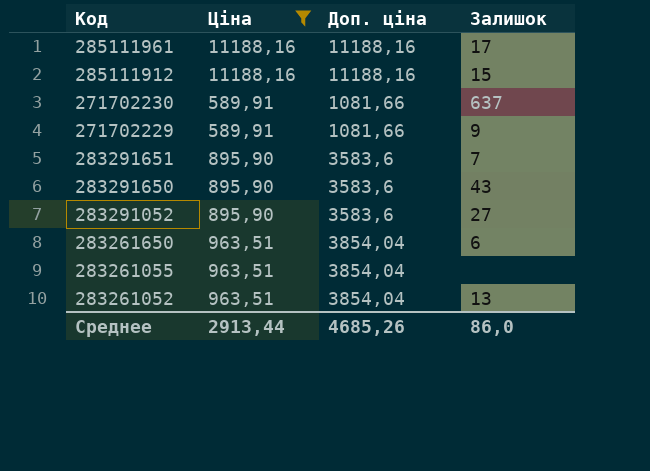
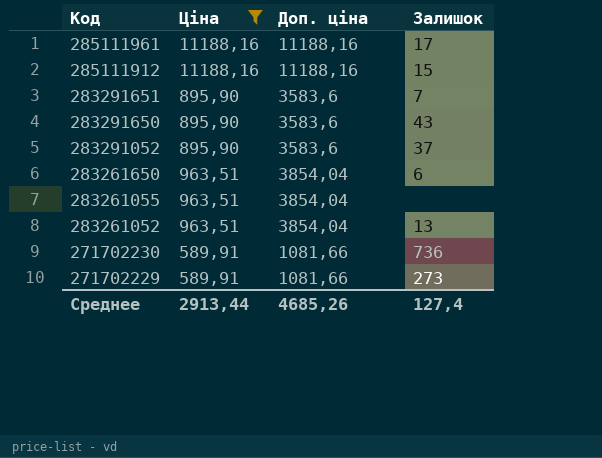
row order: none -> Код descending
283291052 | Залишок: 27 -> 37
271702230 | Залишок: 637 -> 736
271702229 | Залишок: 9 -> 273
Среднее | Залишок: 86,0 -> 127,4

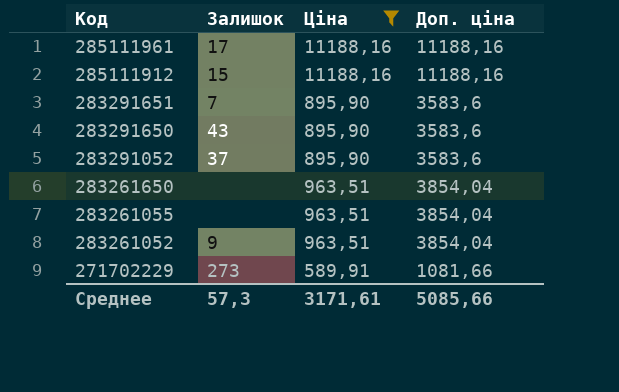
column Залишок | position: 4 -> 2
row 271702230: 589,91 | 1081,66 | 736 -> none
283261650 | Залишок: 6 -> none
283261052 | Залишок: 13 -> 9
Среднее | Залишок: 127,4 -> 57,3
Среднее | Ціна: 2913,44 -> 3171,61
Среднее | Доп. ціна: 4685,26 -> 5085,66

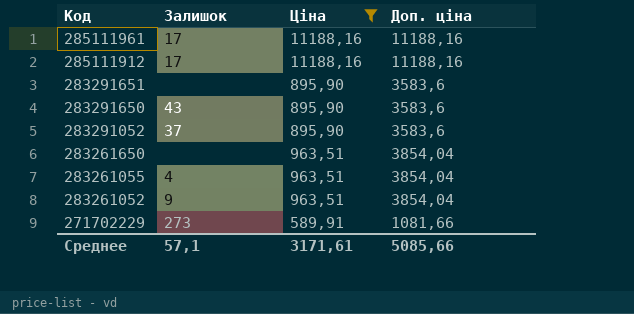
285111912 | Залишок: 15 -> 17
283291651 | Залишок: 7 -> none
283261055 | Залишок: none -> 4
Среднее | Залишок: 57,3 -> 57,1

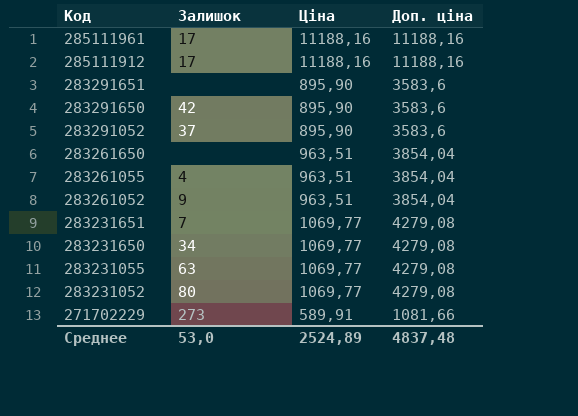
filter: Ціна != 1069,77 -> none
283291650 | Залишок: 43 -> 42
Среднее | Залишок: 57,1 -> 53,0
Среднее | Ціна: 3171,61 -> 2524,89
Среднее | Доп. ціна: 5085,66 -> 4837,48

